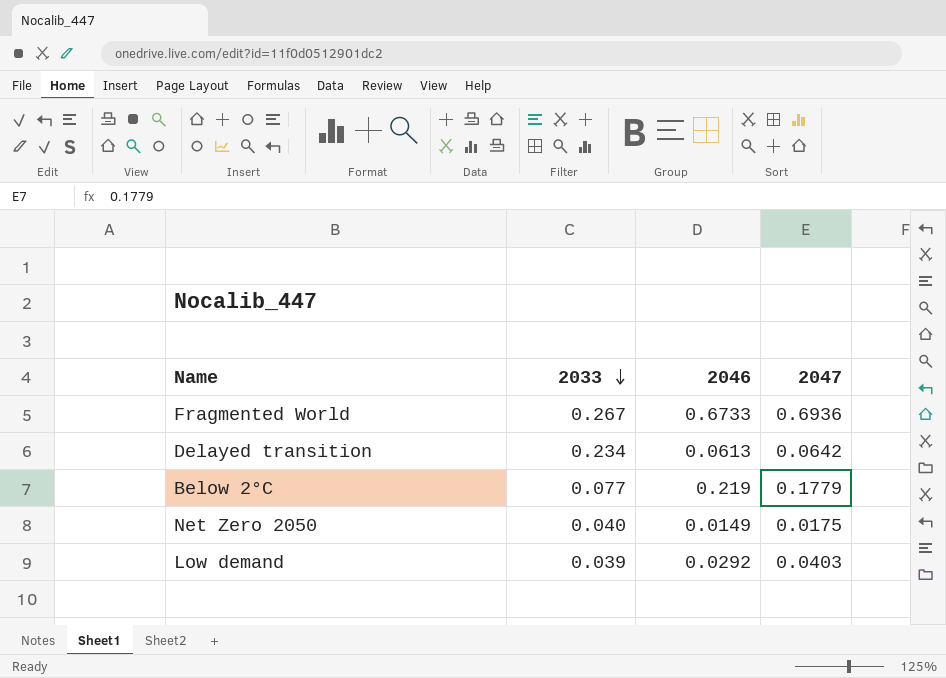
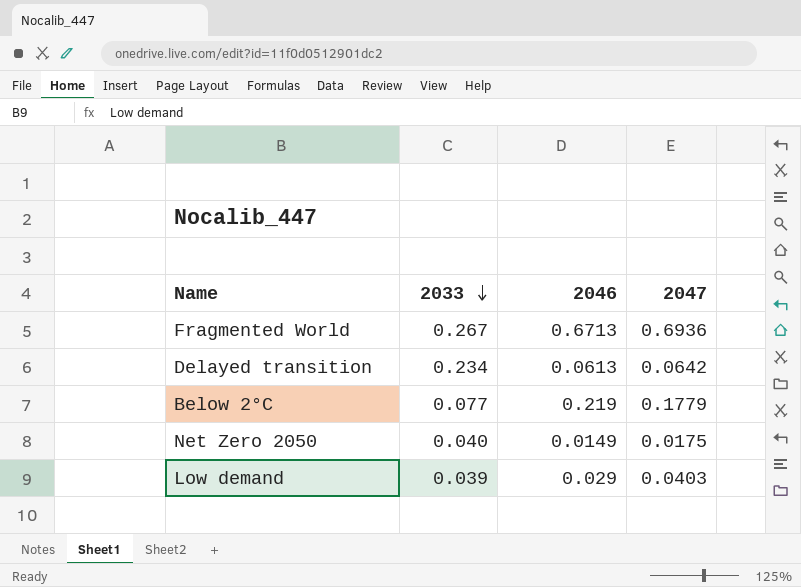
Fragmented World | 2046: 0.6733 -> 0.6713
Low demand | 2046: 0.0292 -> 0.029

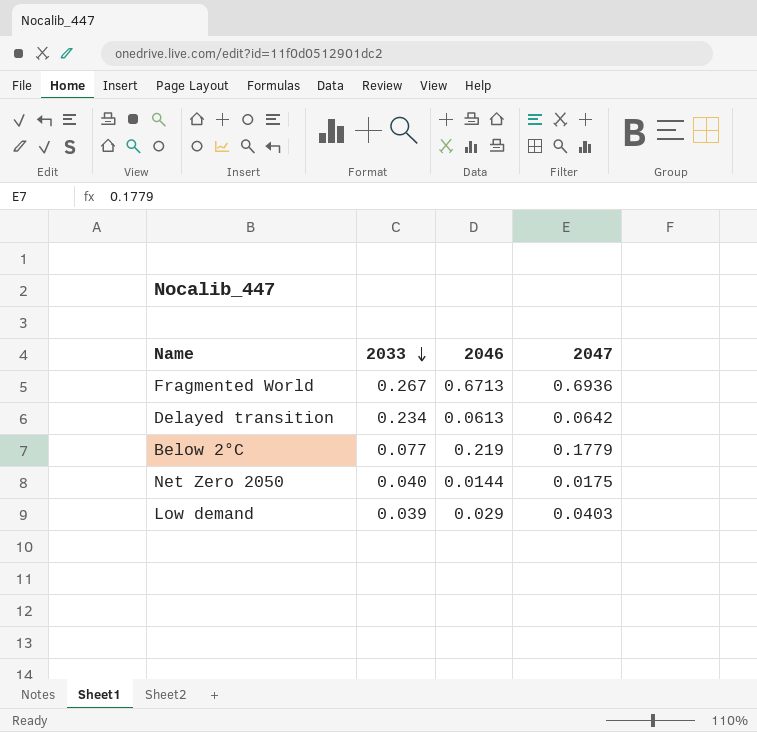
Net Zero 2050 | 2046: 0.0149 -> 0.0144

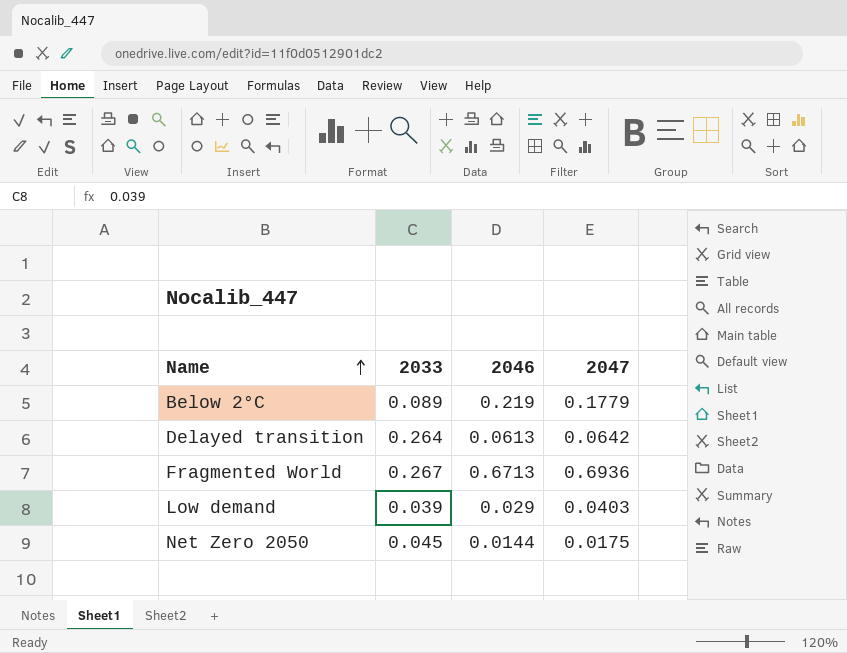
row order: 2033 descending -> Name ascending
Below 2°C | 2033: 0.077 -> 0.089
Delayed transition | 2033: 0.234 -> 0.264
Net Zero 2050 | 2033: 0.040 -> 0.045

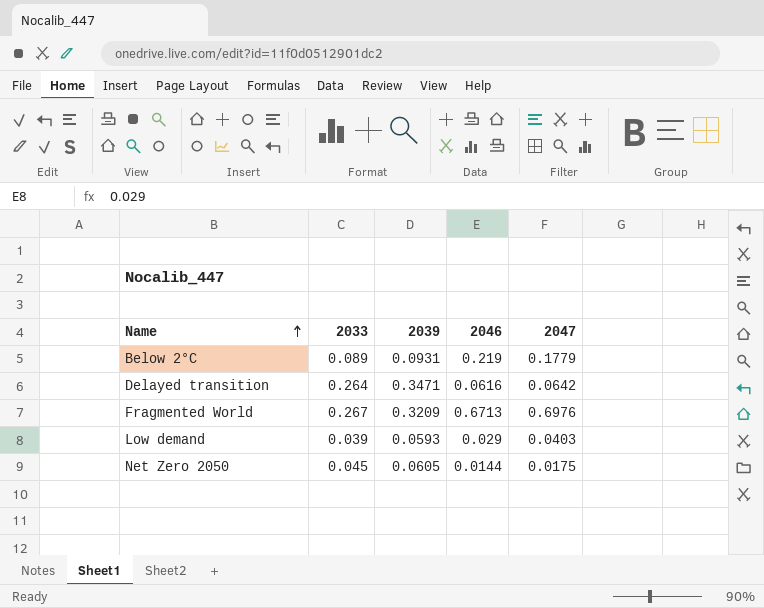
column 2039 | position: none -> 3
Delayed transition | 2046: 0.0613 -> 0.0616
Fragmented World | 2047: 0.6936 -> 0.6976

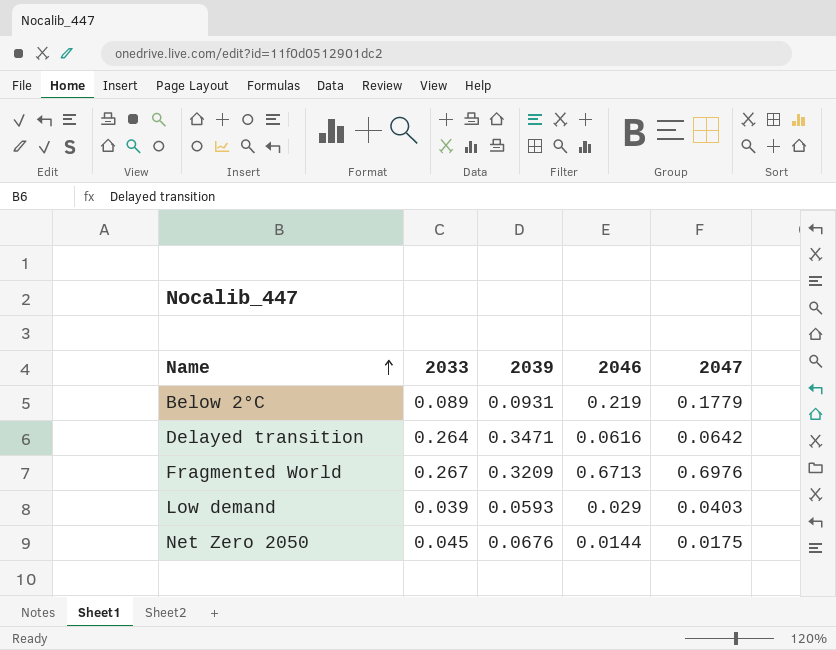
Net Zero 2050 | 2039: 0.0605 -> 0.0676

